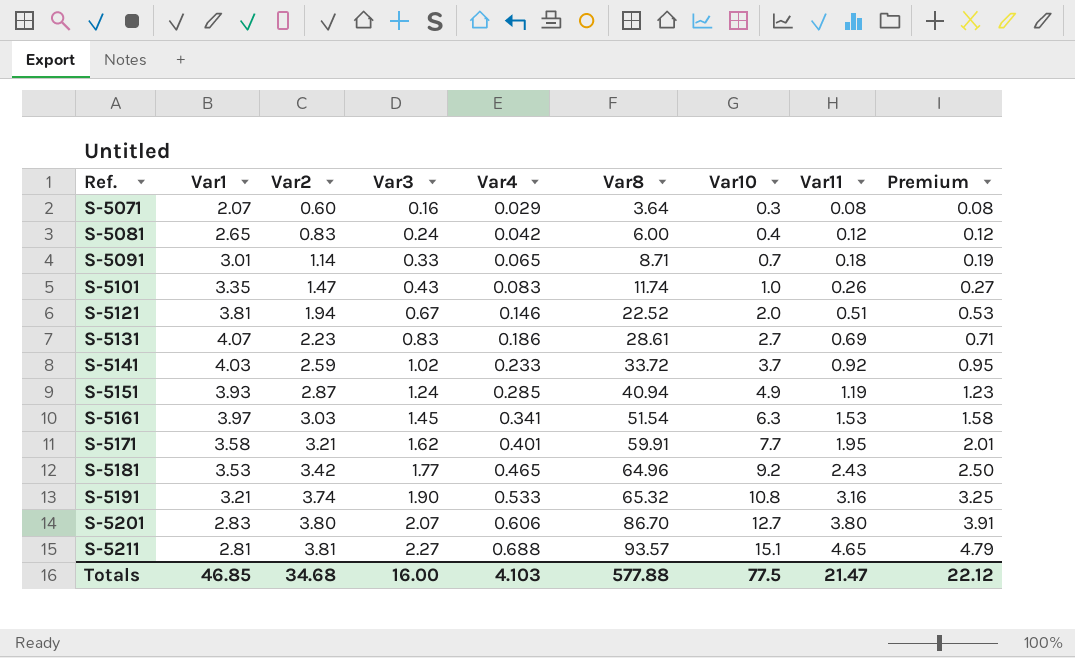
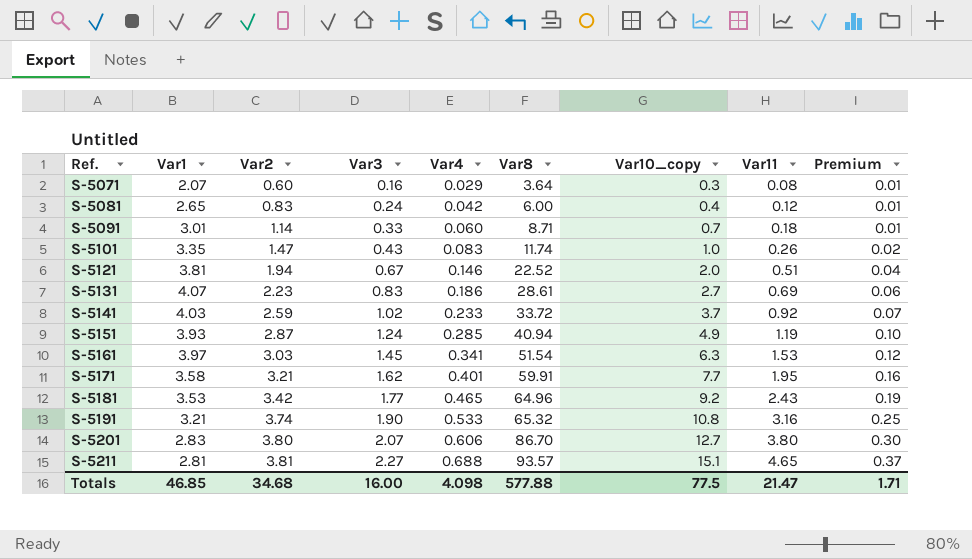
column name: Var10 -> Var10_copy
column Premium | formula: [Var11] * 1.03 -> [Var11] * 0.08
S-5091 | Var4: 0.065 -> 0.060
Totals | Var4: 4.103 -> 4.098
Totals | Premium: 22.12 -> 1.71

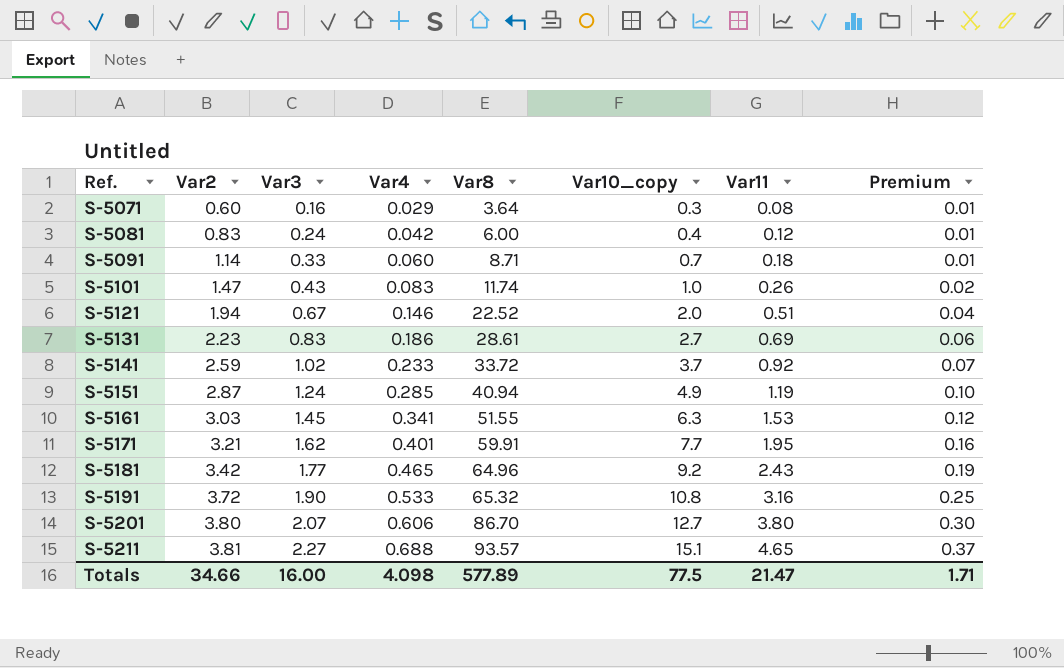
column Var1 | position: 2 -> none
S-5161 | Var8: 51.54 -> 51.55
S-5191 | Var2: 3.74 -> 3.72
Totals | Var2: 34.68 -> 34.66
Totals | Var8: 577.88 -> 577.89

